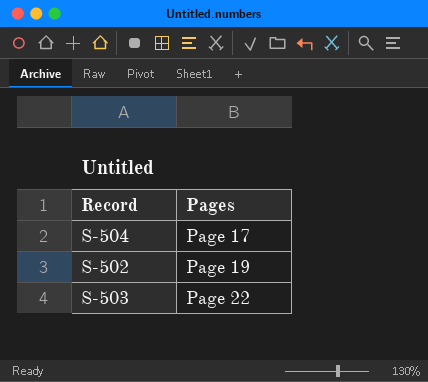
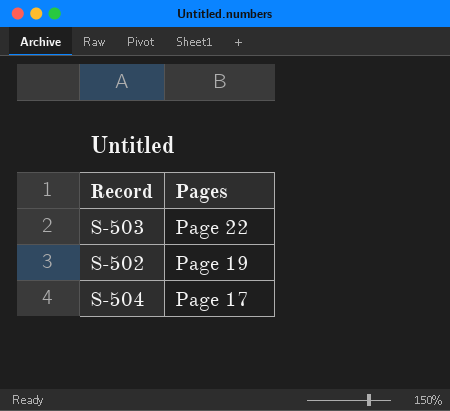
row order: Pages ascending -> Pages descending

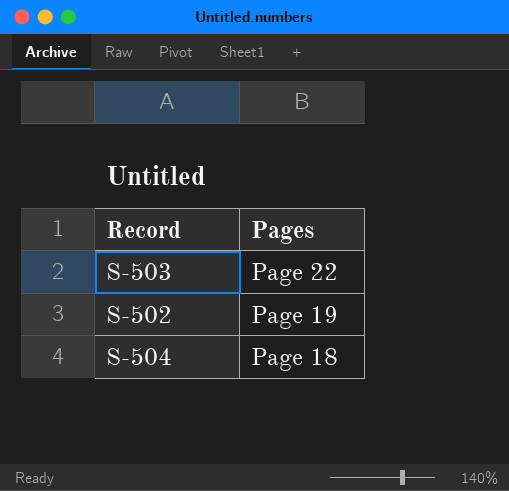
S-504 | Pages: Page 17 -> Page 18

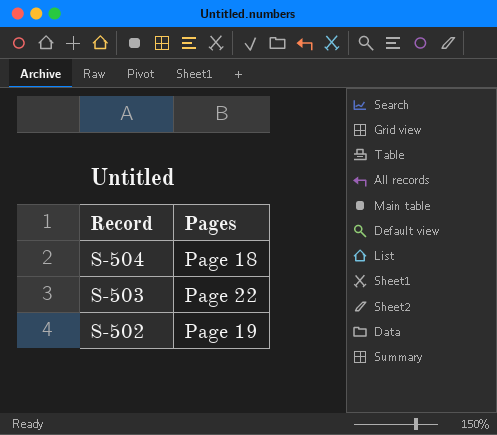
row order: Pages descending -> Record descending

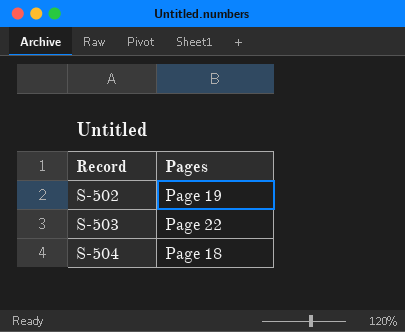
row order: Record descending -> Record ascending

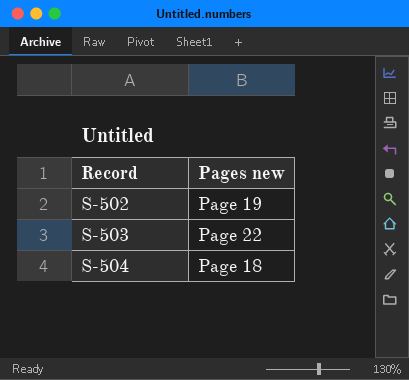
column name: Pages -> Pages new

